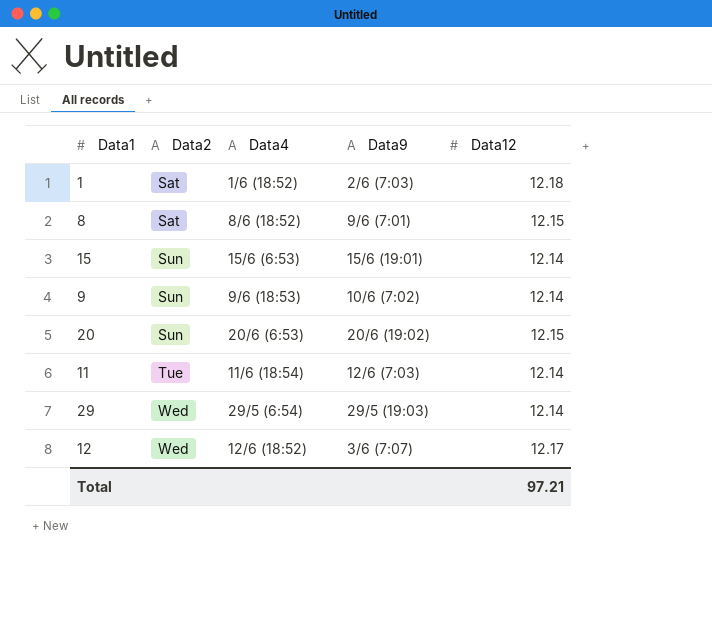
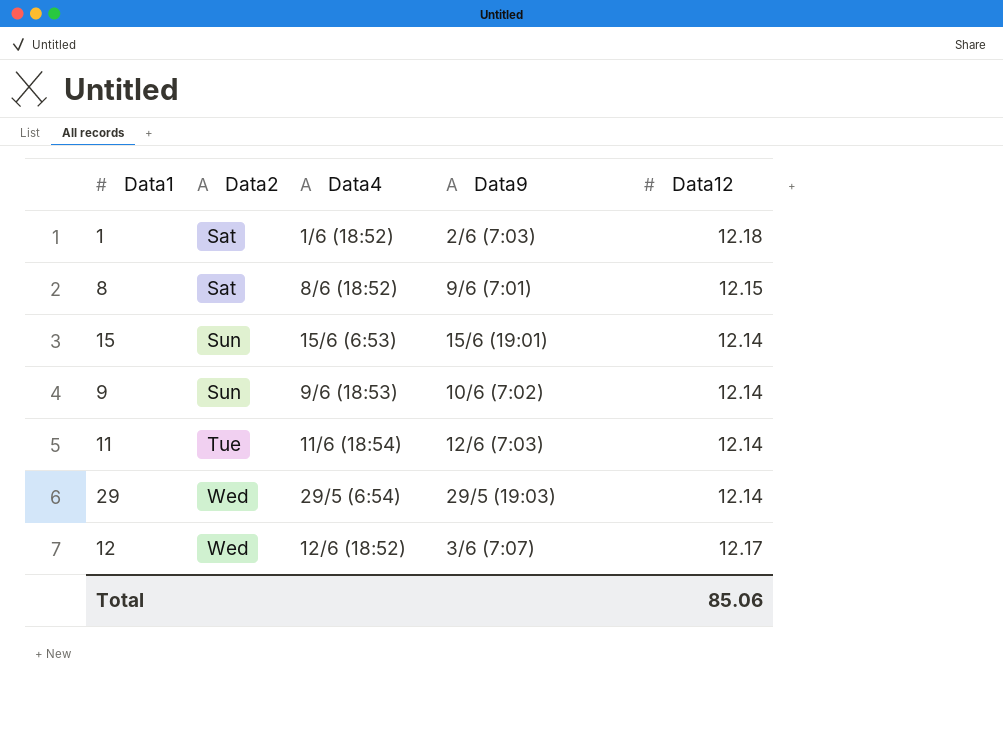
row 20: Sun | 20/6 (6:53) | 20/6 (19:02) | 12.15 -> none
Total | Data12: 97.21 -> 85.06

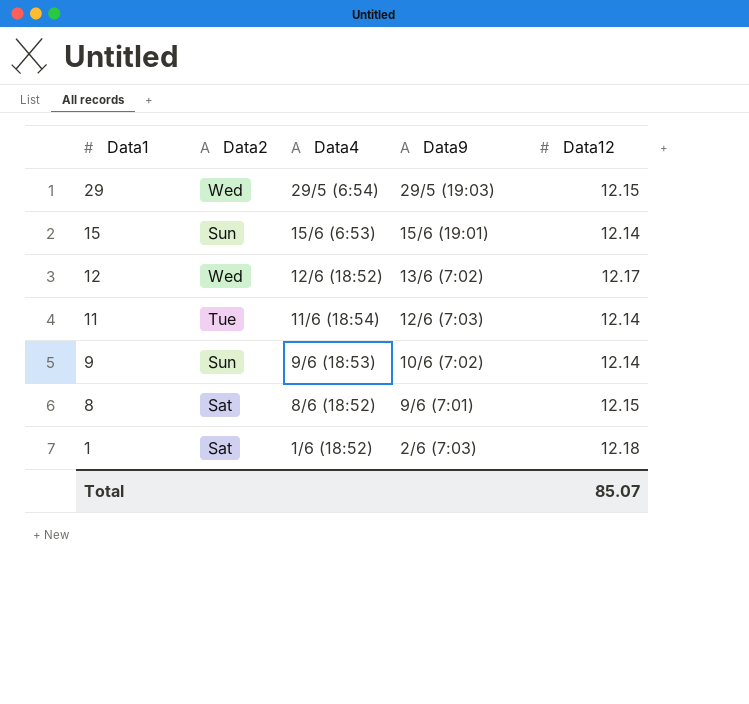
row order: Data2 ascending -> Data1 descending
29 | Data12: 12.14 -> 12.15
12 | Data9: 3/6 (7:07) -> 13/6 (7:02)
Total | Data12: 85.06 -> 85.07

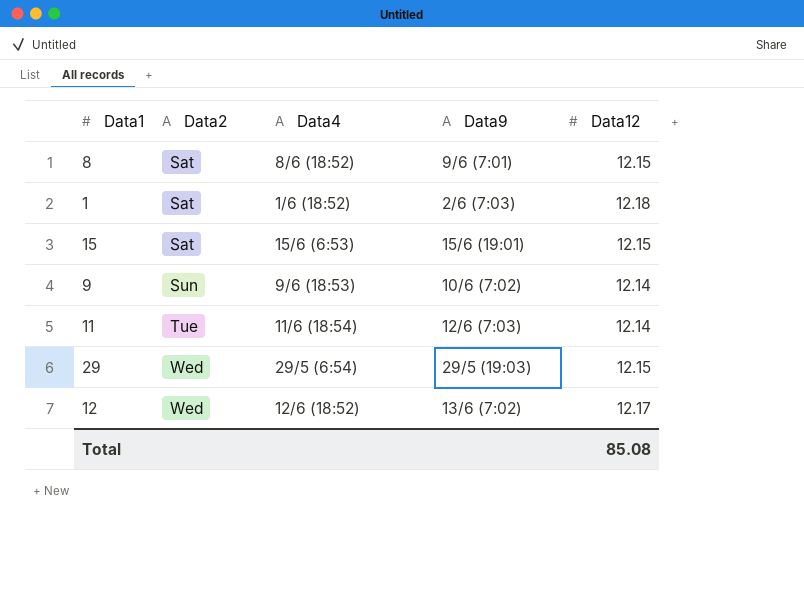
row order: Data1 descending -> Data2 ascending
15 | Data2: Sun -> Sat
15 | Data12: 12.14 -> 12.15
Total | Data12: 85.07 -> 85.08

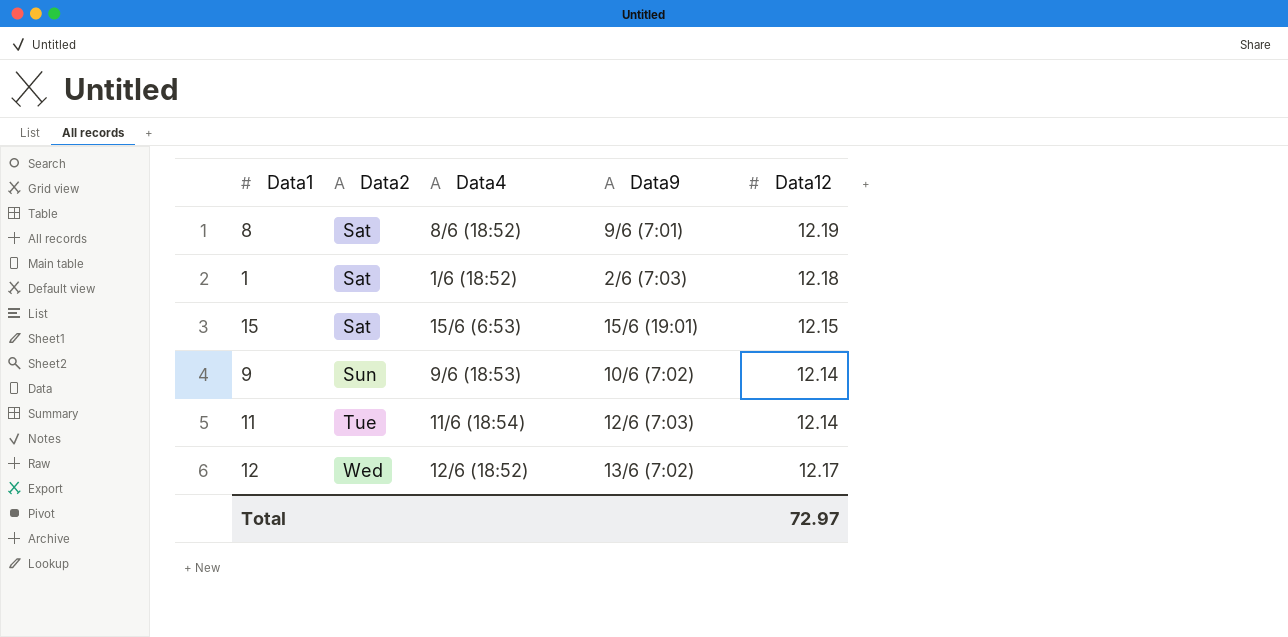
row 29: Wed | 29/5 (6:54) | 29/5 (19:03) | 12.15 -> none
8 | Data12: 12.15 -> 12.19
Total | Data12: 85.08 -> 72.97

